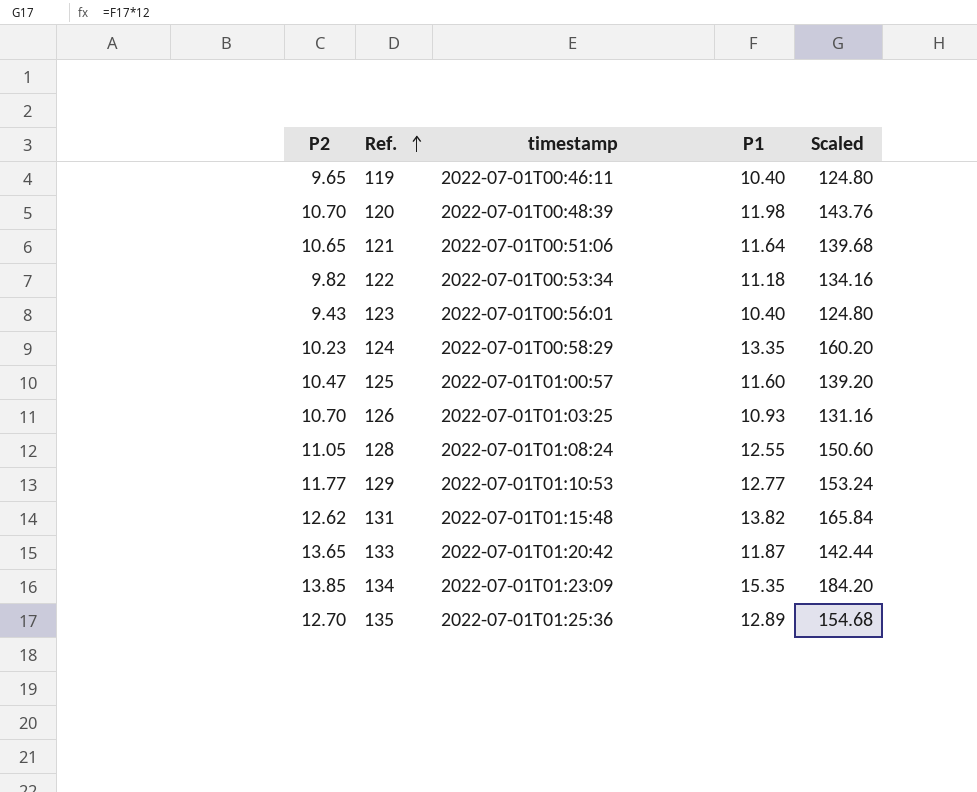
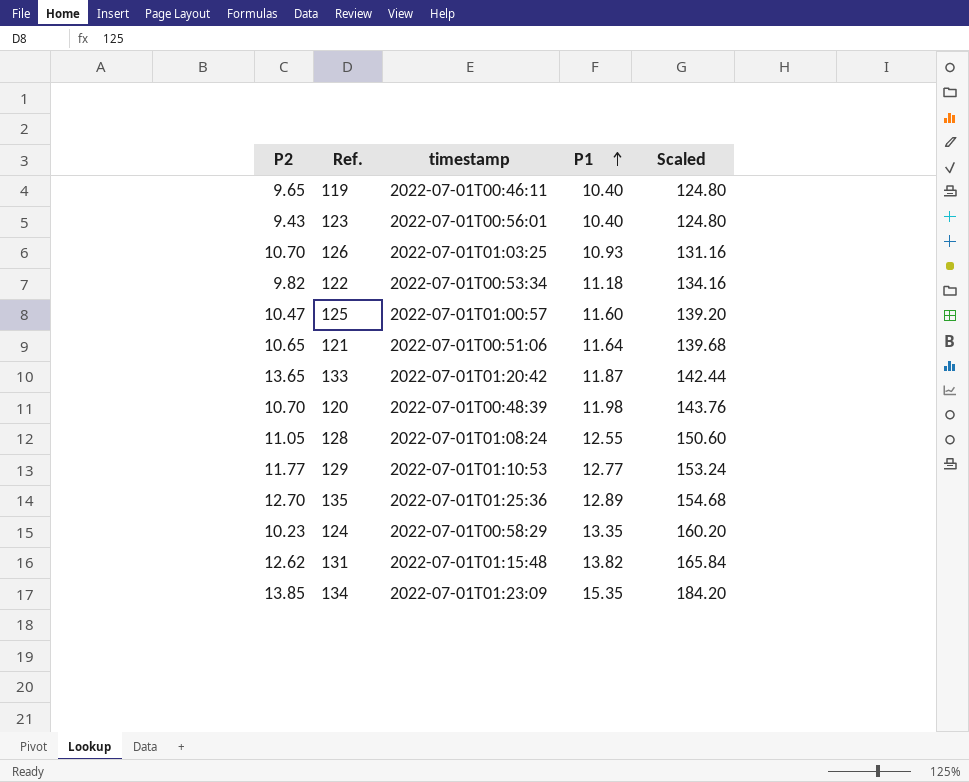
row order: Ref. ascending -> P1 ascending

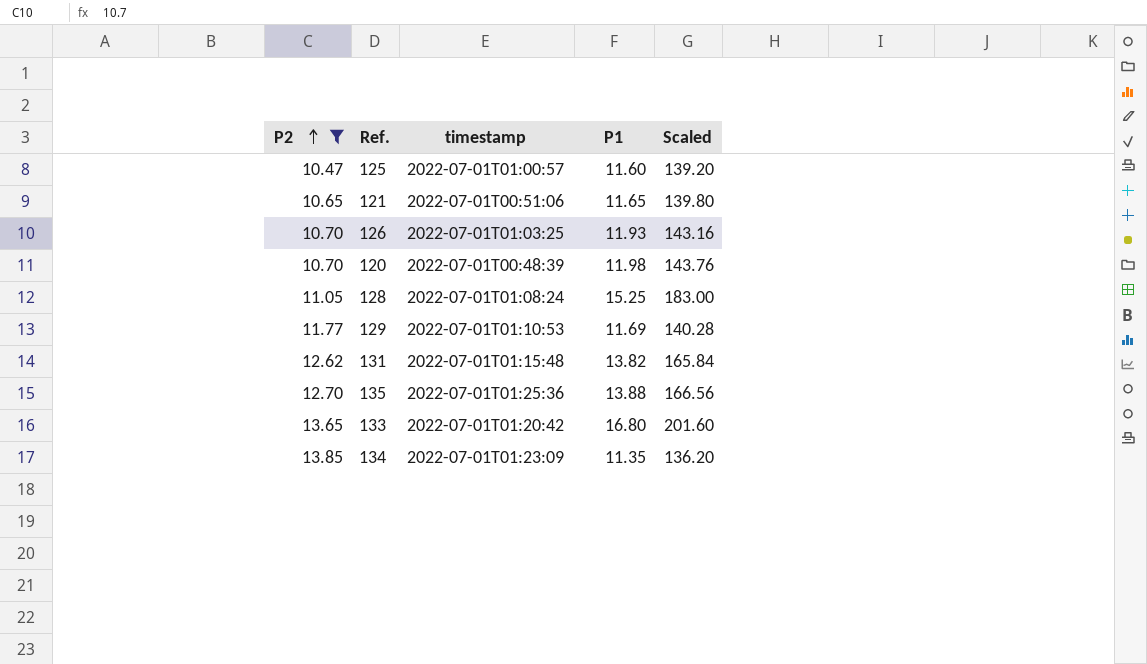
filter: none -> P2 >= 10.47
row order: P1 ascending -> P2 ascending
121 | P1: 11.64 -> 11.65
121 | Scaled: 139.68 -> 139.80
126 | P1: 10.93 -> 11.93
126 | Scaled: 131.16 -> 143.16
128 | P1: 12.55 -> 15.25
128 | Scaled: 150.60 -> 183.00
129 | P1: 12.77 -> 11.69
129 | Scaled: 153.24 -> 140.28
135 | P1: 12.89 -> 13.88
135 | Scaled: 154.68 -> 166.56
133 | P1: 11.87 -> 16.80
133 | Scaled: 142.44 -> 201.60
134 | P1: 15.35 -> 11.35
134 | Scaled: 184.20 -> 136.20

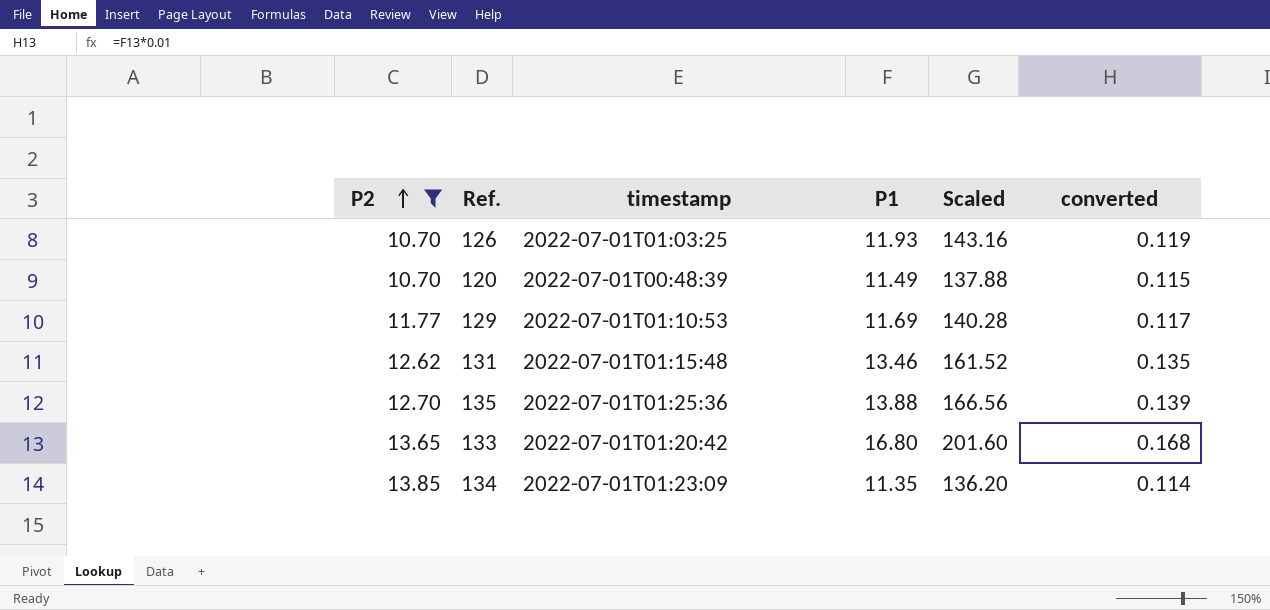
column converted | formula: none -> [P1] * 0.01
row 125: 10.47 | 2022-07-01T01:00:57 | 11.60 | 139.20 -> none
row 121: 10.65 | 2022-07-01T00:51:06 | 11.65 | 139.80 -> none
row 128: 11.05 | 2022-07-01T01:08:24 | 15.25 | 183.00 -> none
120 | P1: 11.98 -> 11.49
120 | Scaled: 143.76 -> 137.88
131 | P1: 13.82 -> 13.46
131 | Scaled: 165.84 -> 161.52

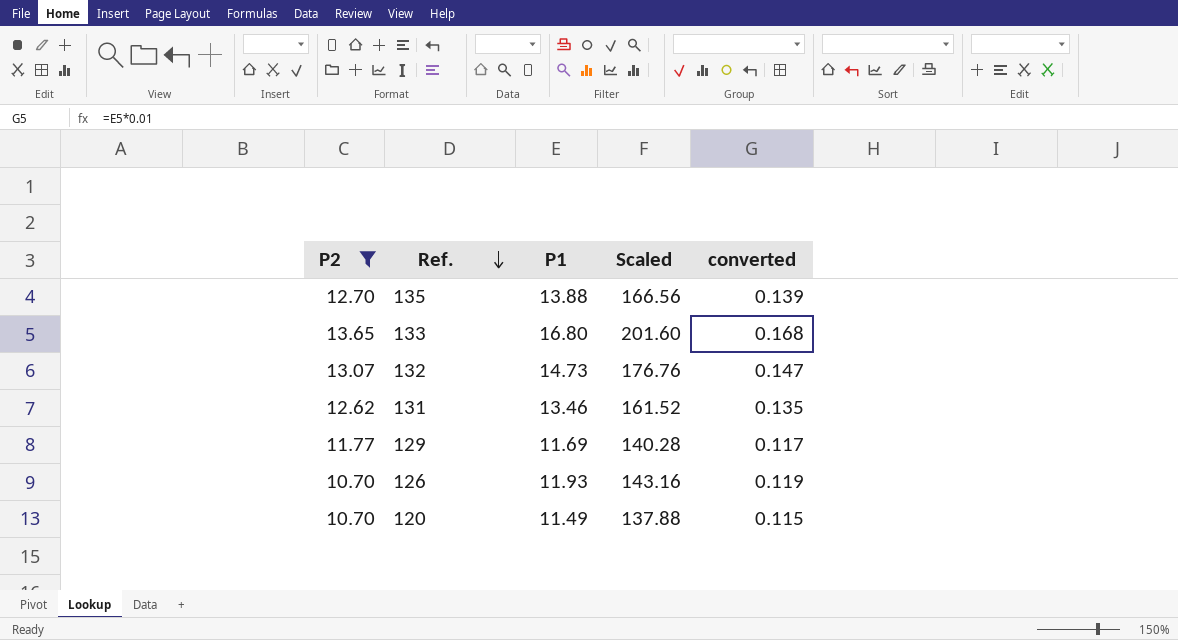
row order: P2 ascending -> Ref. descending
column timestamp | position: 3 -> none
row 134: 13.85 | 2022-07-01T01:23:09 | 11.35 | 136.20 | 0.114 -> none
row 132: none -> 13.07 | 14.73 | 176.76 | 0.147

